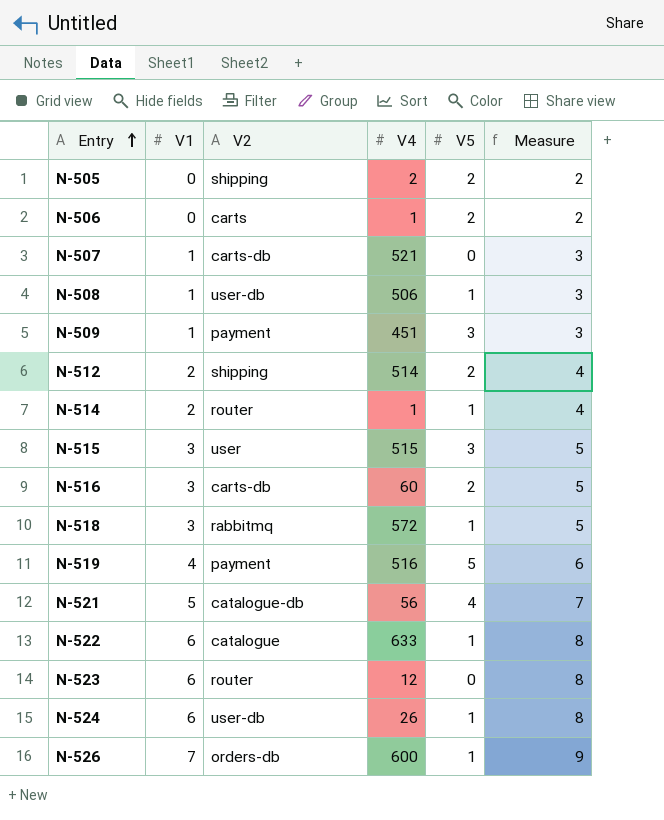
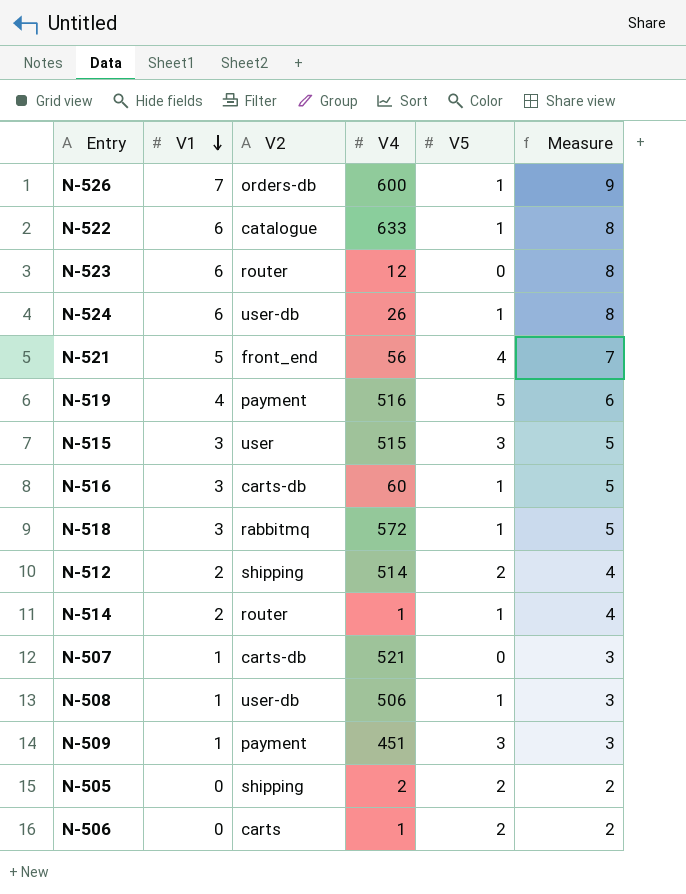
row order: Entry ascending -> V1 descending
N-521 | V2: catalogue-db -> front_end
N-516 | V5: 2 -> 1

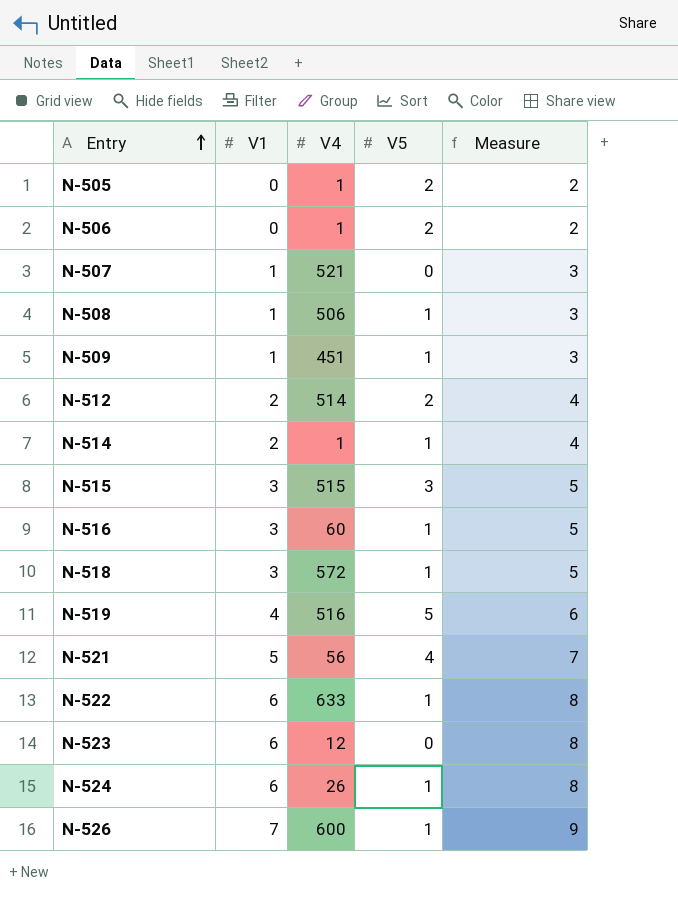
row order: V1 descending -> Entry ascending
column V2 | position: 3 -> none
N-505 | V4: 2 -> 1
N-509 | V5: 3 -> 1

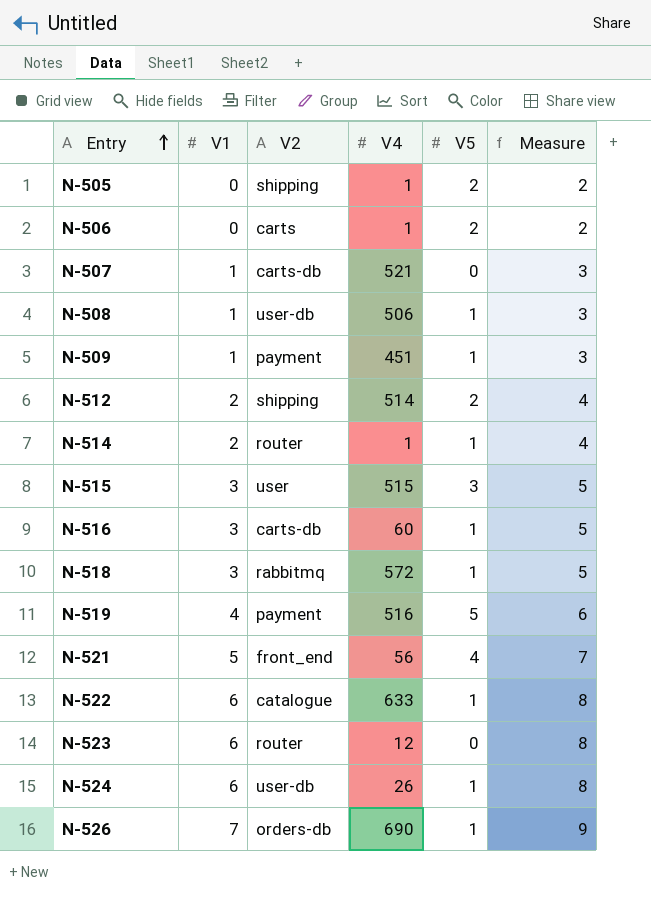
column V2 | position: none -> 3
N-526 | V4: 600 -> 690

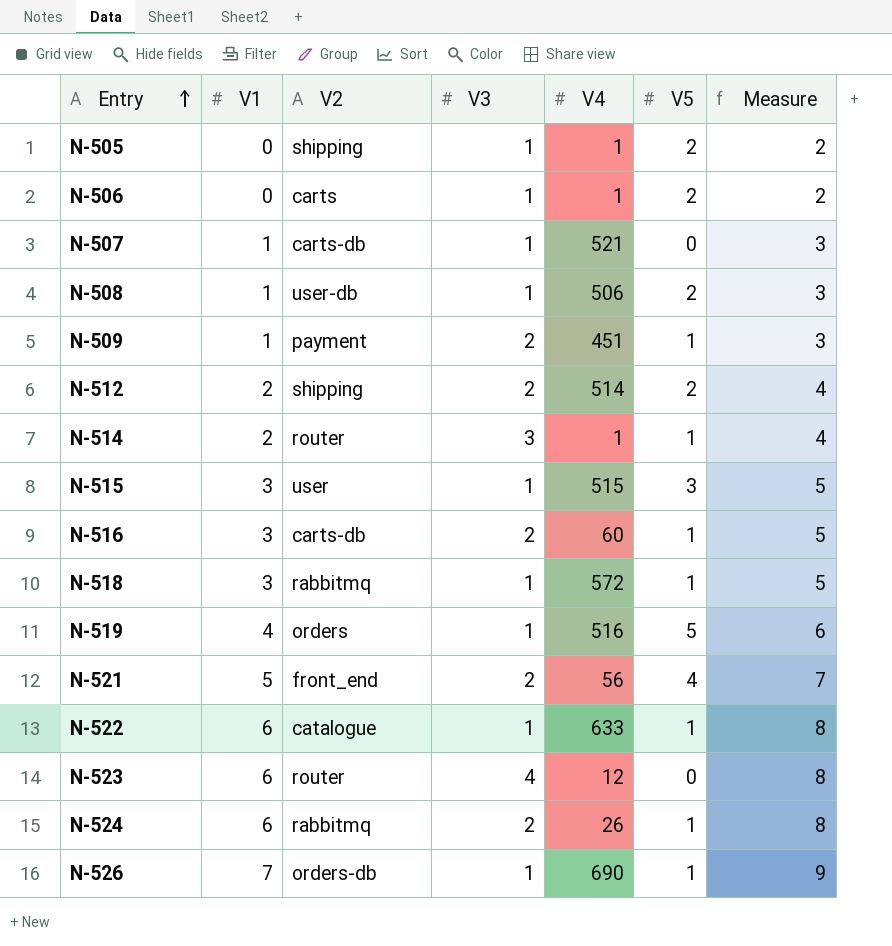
column V3 | position: none -> 4
N-508 | V5: 1 -> 2
N-519 | V2: payment -> orders
N-524 | V2: user-db -> rabbitmq

